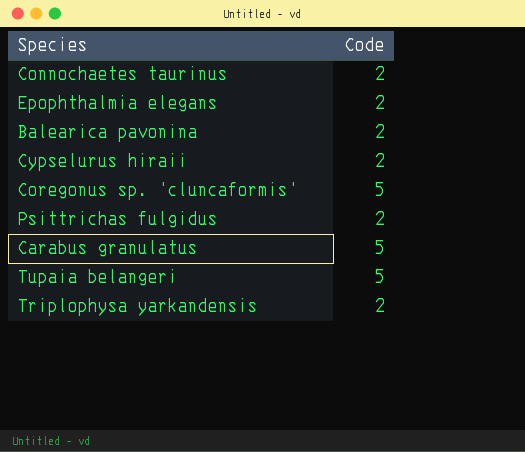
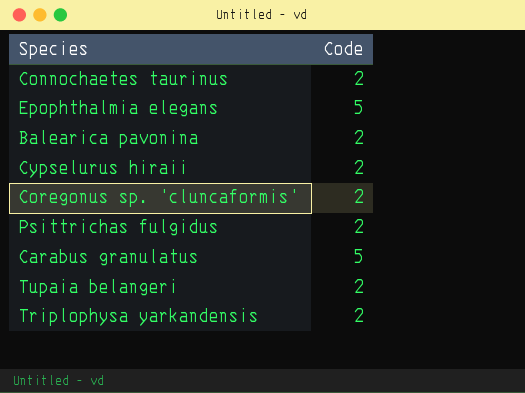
Epophthalmia elegans | Code: 2 -> 5
Coregonus sp. 'cluncaformis' | Code: 5 -> 2
Tupaia belangeri | Code: 5 -> 2

